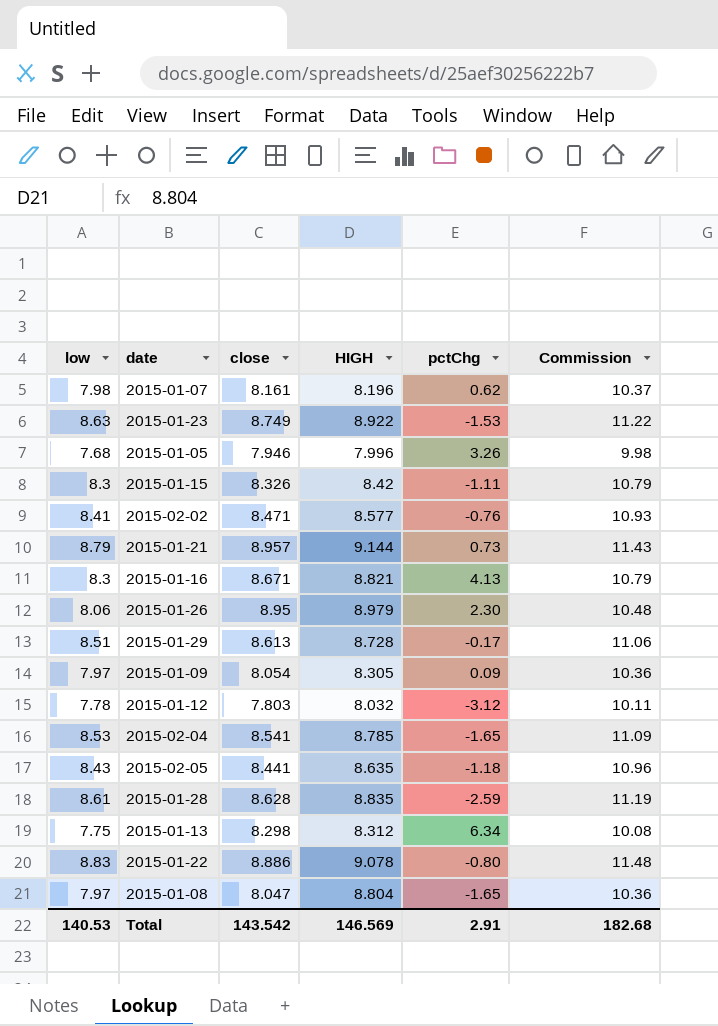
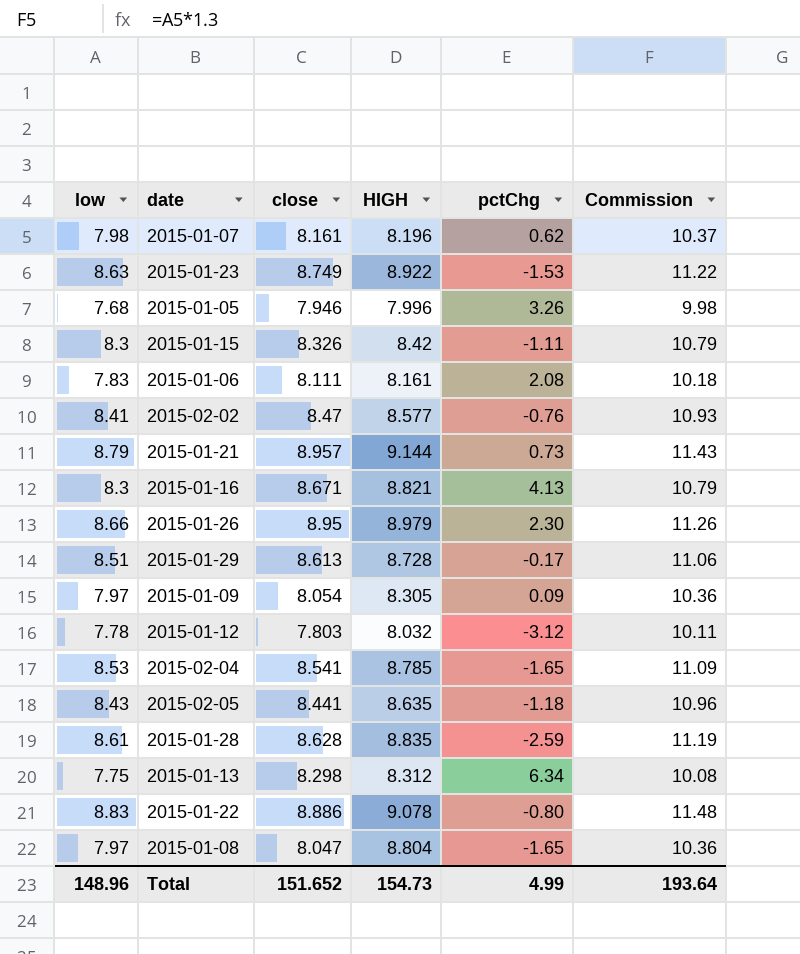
row 2015-01-06: none -> 7.83 | 8.111 | 8.161 | 2.08 | 10.18
2015-02-02 | close: 8.471 -> 8.47
2015-01-26 | low: 8.06 -> 8.66
2015-01-26 | Commission: 10.48 -> 11.26
Total | low: 140.53 -> 148.96
Total | close: 143.542 -> 151.652
Total | HIGH: 146.569 -> 154.73
Total | pctChg: 2.91 -> 4.99
Total | Commission: 182.68 -> 193.64

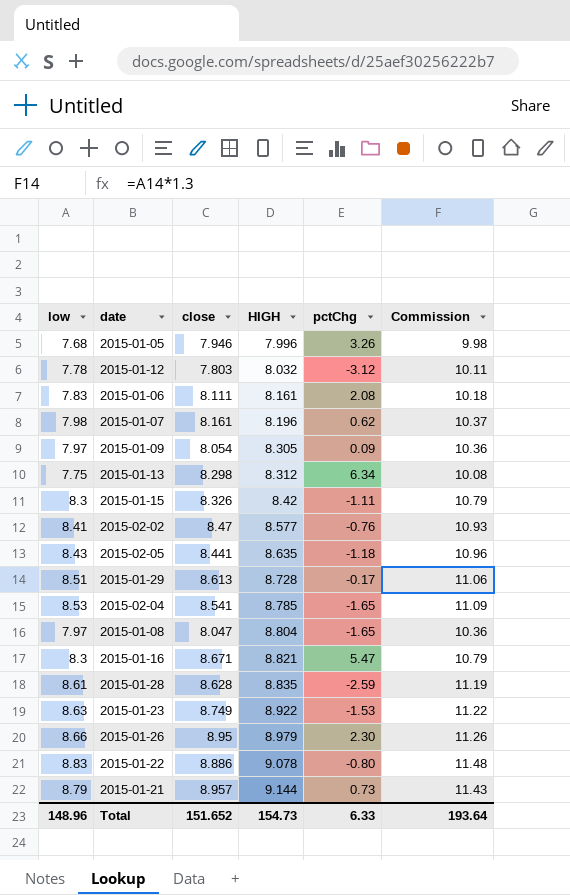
row order: none -> HIGH ascending
2015-01-16 | pctChg: 4.13 -> 5.47
Total | pctChg: 4.99 -> 6.33

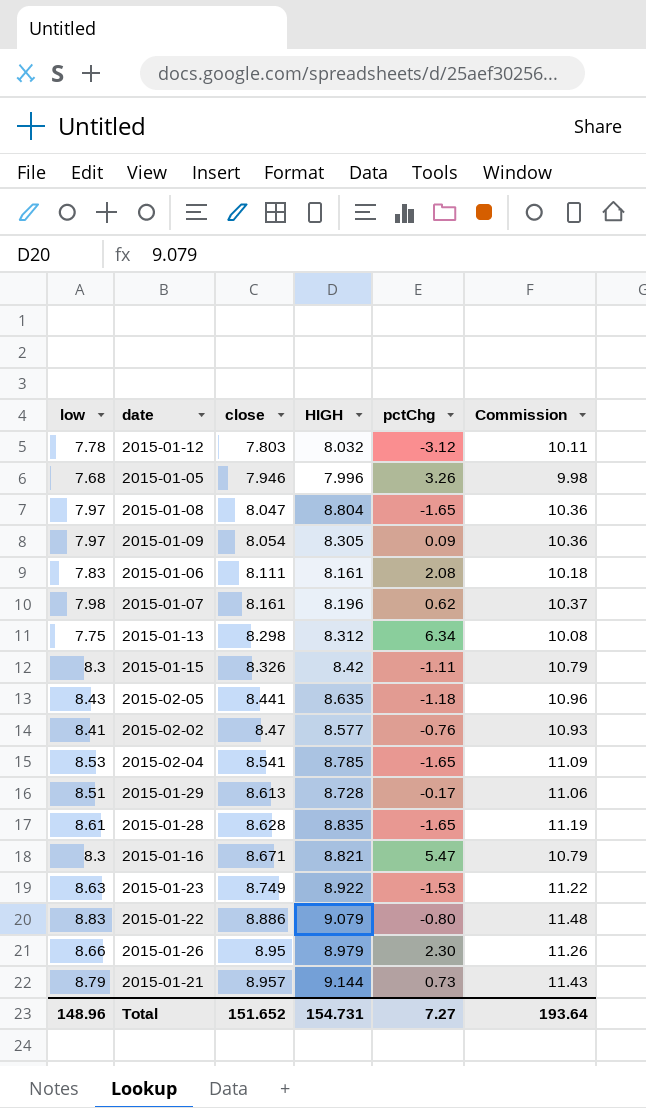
row order: HIGH ascending -> close ascending
2015-01-28 | pctChg: -2.59 -> -1.65
2015-01-22 | HIGH: 9.078 -> 9.079
Total | HIGH: 154.73 -> 154.731
Total | pctChg: 6.33 -> 7.27

